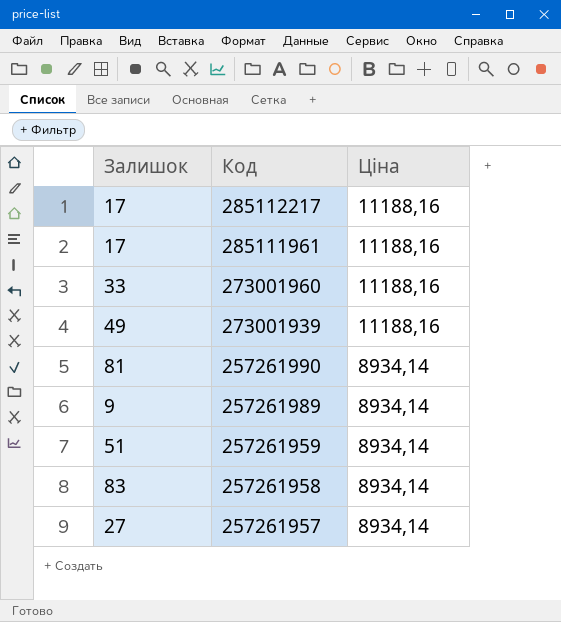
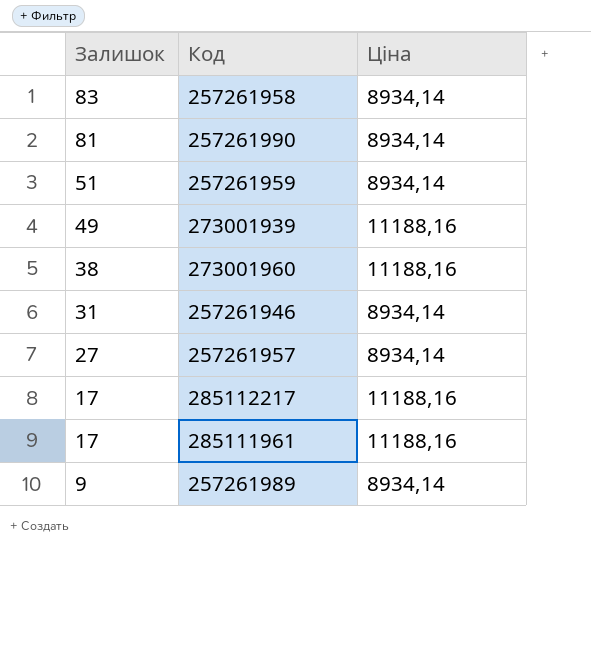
row order: Код descending -> Залишок descending
273001960 | Залишок: 33 -> 38
row 257261946: none -> 31 | 8934,14

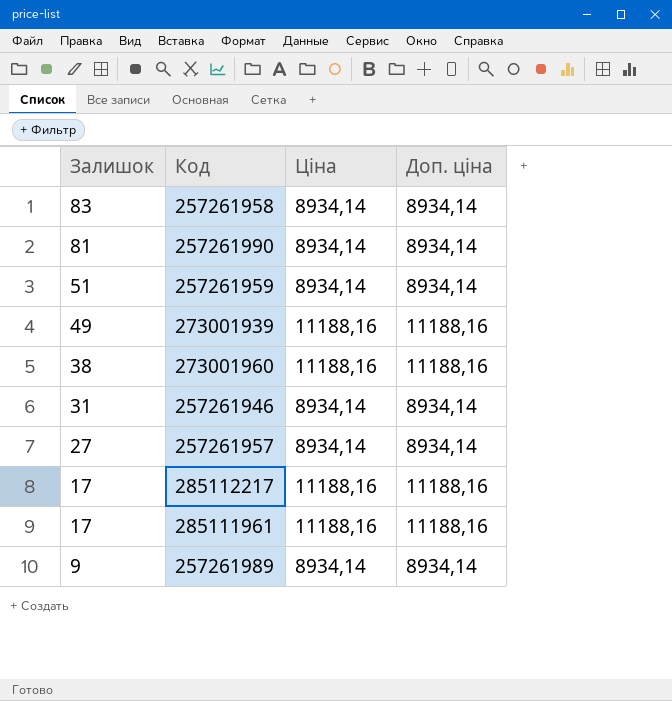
column Доп. ціна | position: none -> 4

